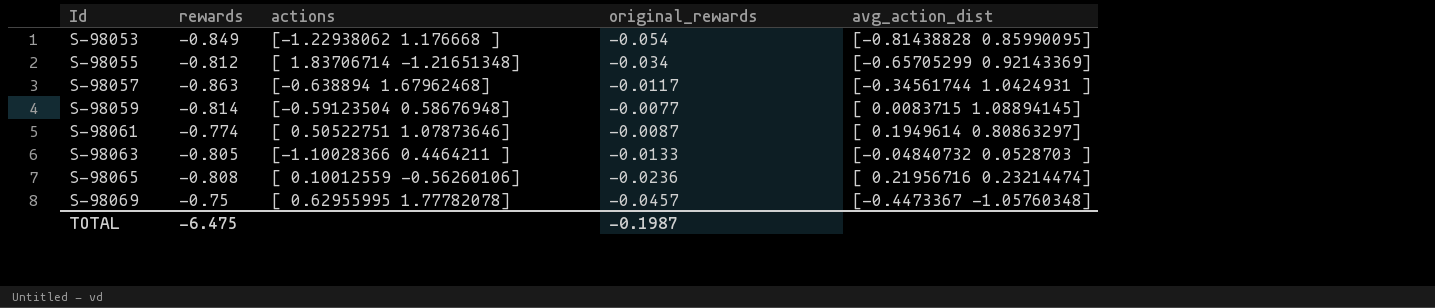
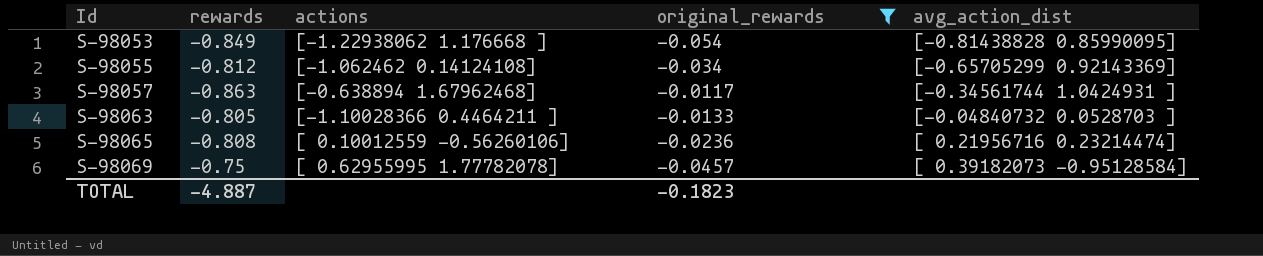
filter: none -> original_rewards <= -0.0117
S-98055 | actions: [ 1.83706714 -1.21651348] -> [-1.062462 0.14124108]
S-98069 | avg_action_dist: [-0.4473367 -1.05760348] -> [ 0.39182073 -0.95128584]
TOTAL | rewards: -6.475 -> -4.887
TOTAL | original_rewards: -0.1987 -> -0.1823

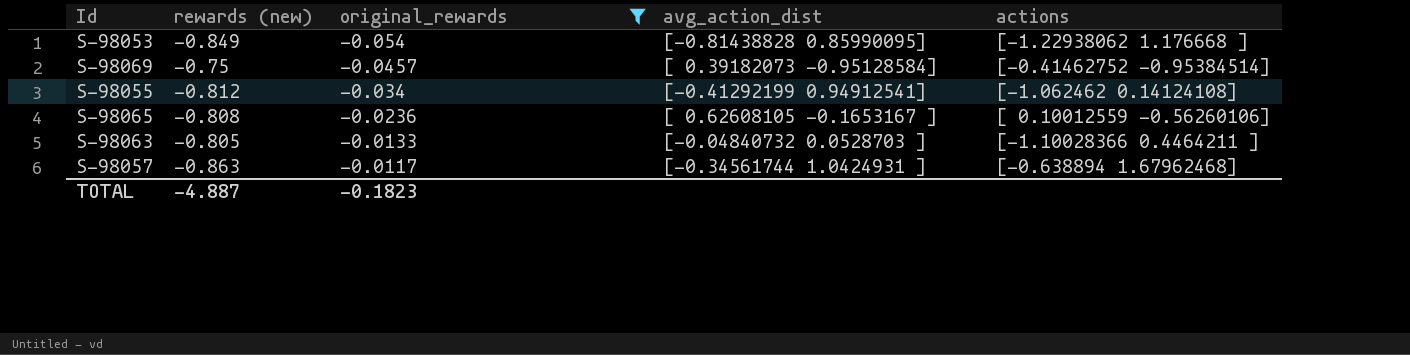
row order: Id ascending -> original_rewards ascending
column name: rewards -> rewards (new)
column actions | position: 3 -> 5
S-98069 | actions: [ 0.62955995 1.77782078] -> [-0.41462752 -0.95384514]
S-98055 | avg_action_dist: [-0.65705299 0.92143369] -> [-0.41292199 0.94912541]
S-98065 | avg_action_dist: [ 0.21956716 0.23214474] -> [ 0.62608105 -0.1653167 ]

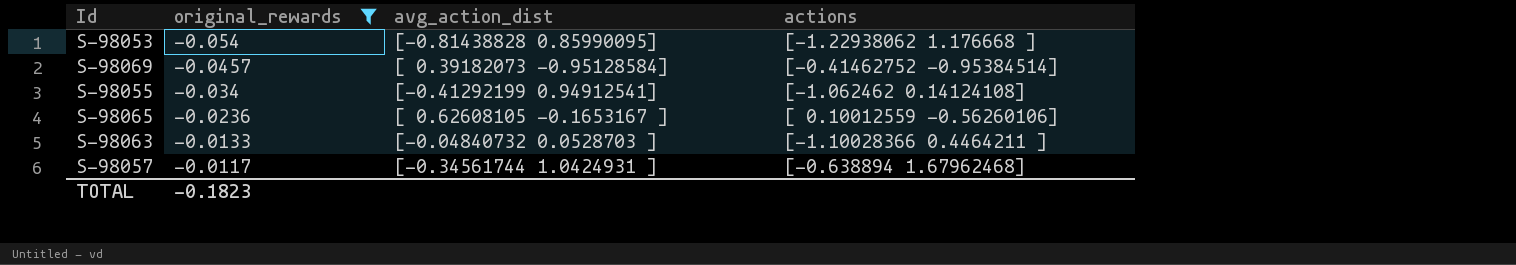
column rewards (new) | position: 2 -> none

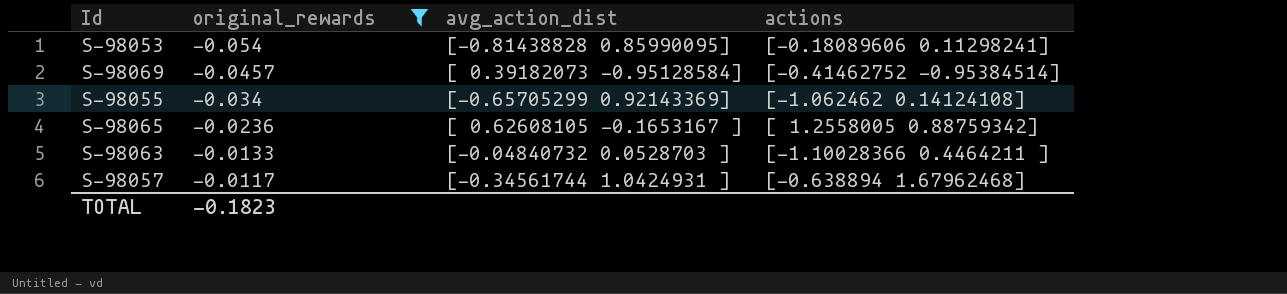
S-98053 | actions: [-1.22938062 1.176668 ] -> [-0.18089606 0.11298241]
S-98055 | avg_action_dist: [-0.41292199 0.94912541] -> [-0.65705299 0.92143369]
S-98065 | actions: [ 0.10012559 -0.56260106] -> [ 1.2558005 0.88759342]

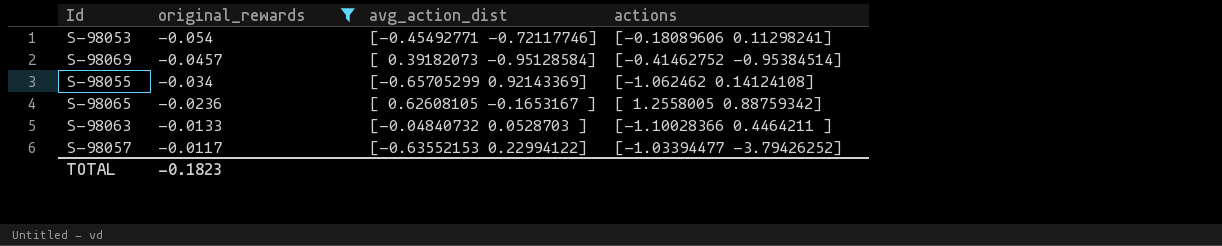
S-98053 | avg_action_dist: [-0.81438828 0.85990095] -> [-0.45492771 -0.72117746]
S-98057 | avg_action_dist: [-0.34561744 1.0424931 ] -> [-0.63552153 0.22994122]
S-98057 | actions: [-0.638894 1.67962468] -> [-1.03394477 -3.79426252]

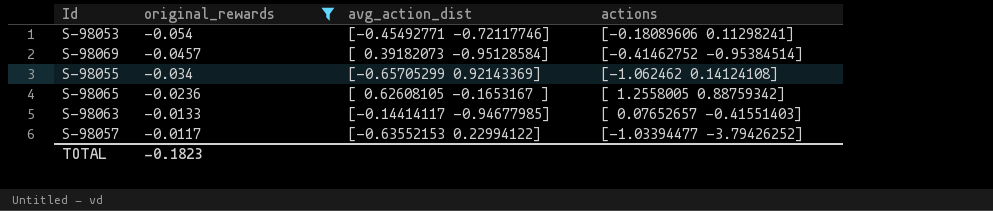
S-98063 | avg_action_dist: [-0.04840732 0.0528703 ] -> [-0.14414117 -0.94677985]
S-98063 | actions: [-1.10028366 0.4464211 ] -> [ 0.07652657 -0.41551403]

